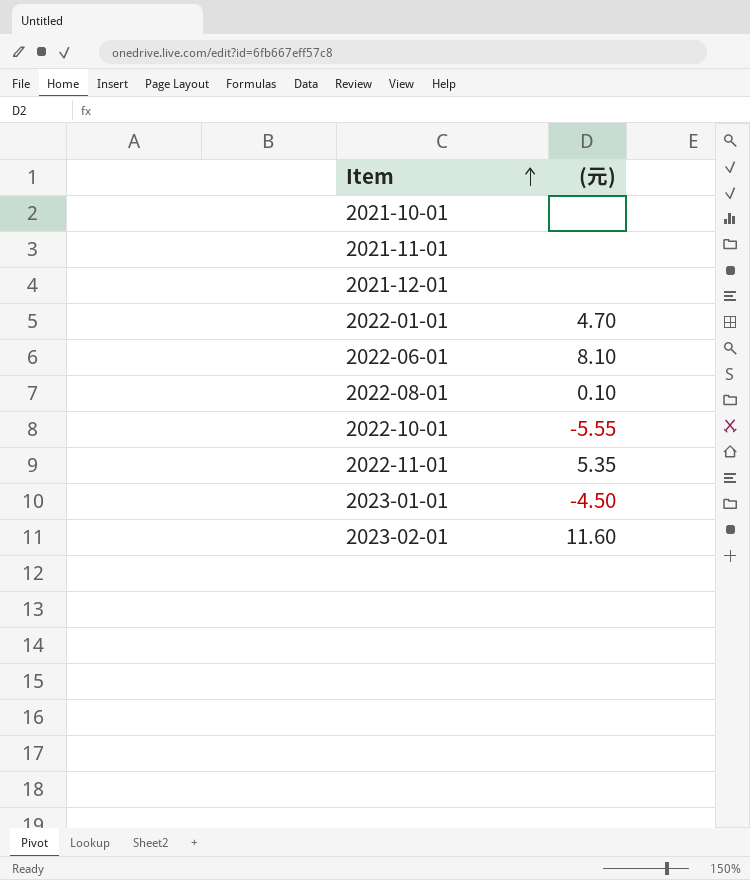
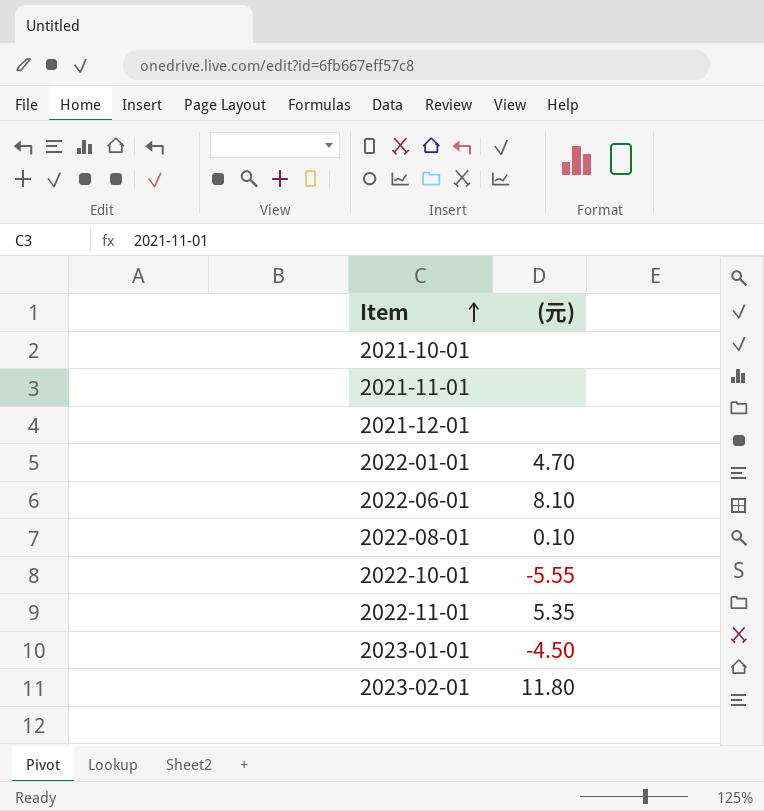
2023-02-01 | (元): 11.60 -> 11.80

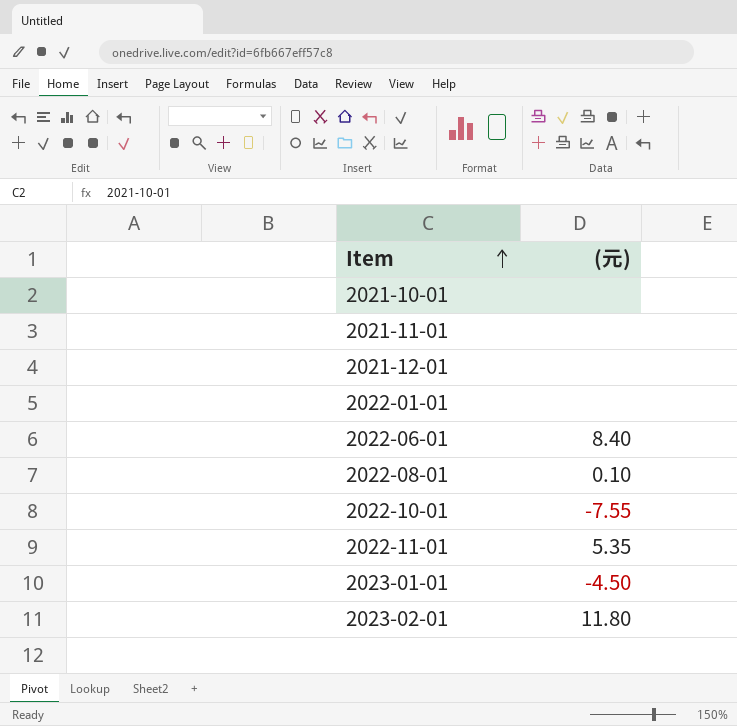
2022-01-01 | (元): 4.70 -> none
2022-06-01 | (元): 8.10 -> 8.40
2022-10-01 | (元): -5.55 -> -7.55

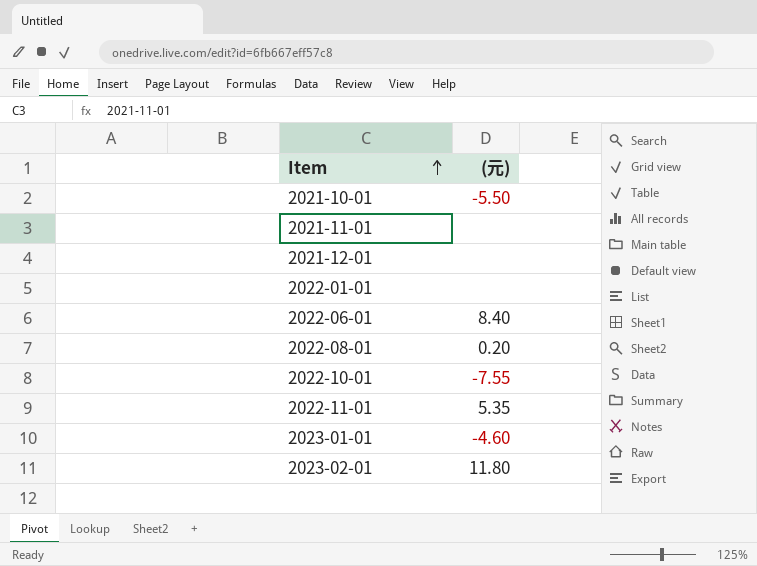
2021-10-01 | (元): none -> -5.50
2022-08-01 | (元): 0.10 -> 0.20
2023-01-01 | (元): -4.50 -> -4.60

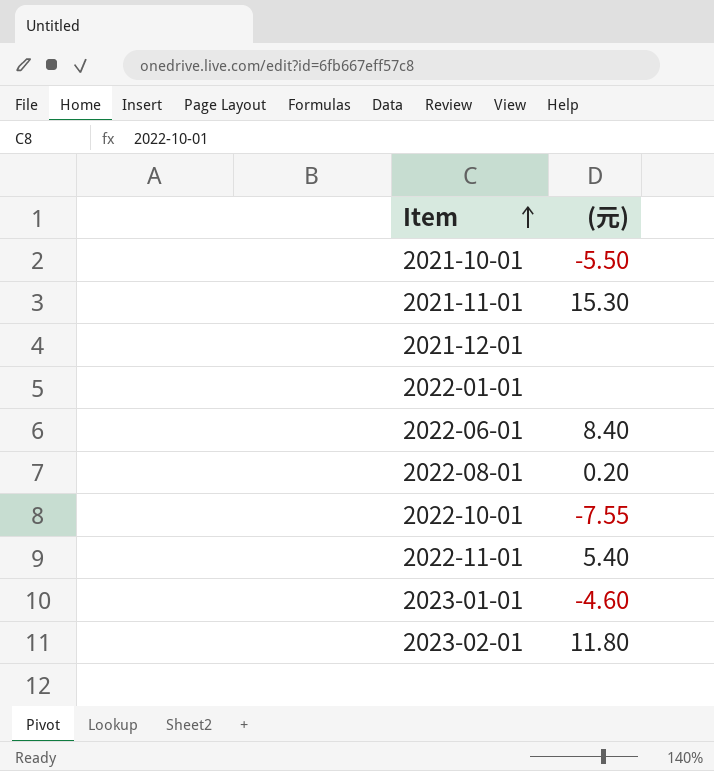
2021-11-01 | (元): none -> 15.30
2022-11-01 | (元): 5.35 -> 5.40

